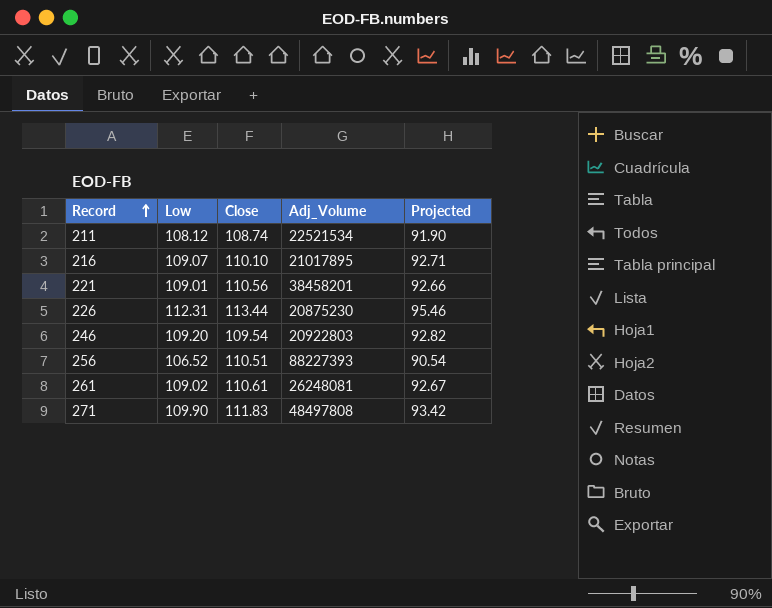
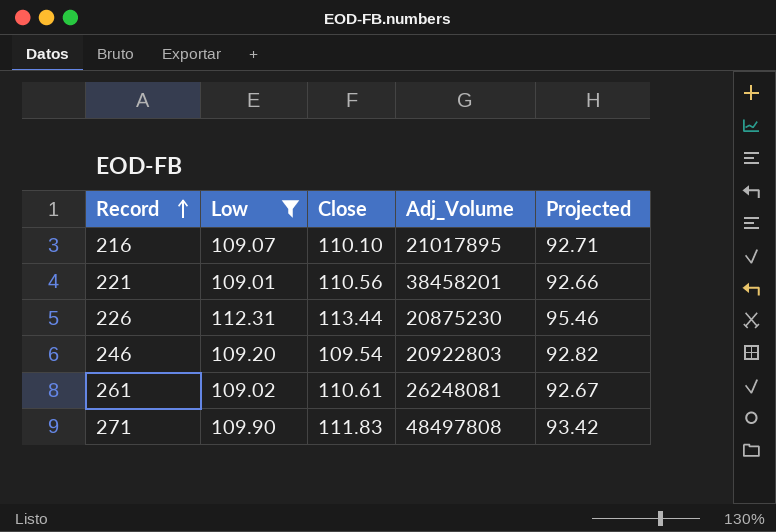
filter: none -> Low >= 109.01

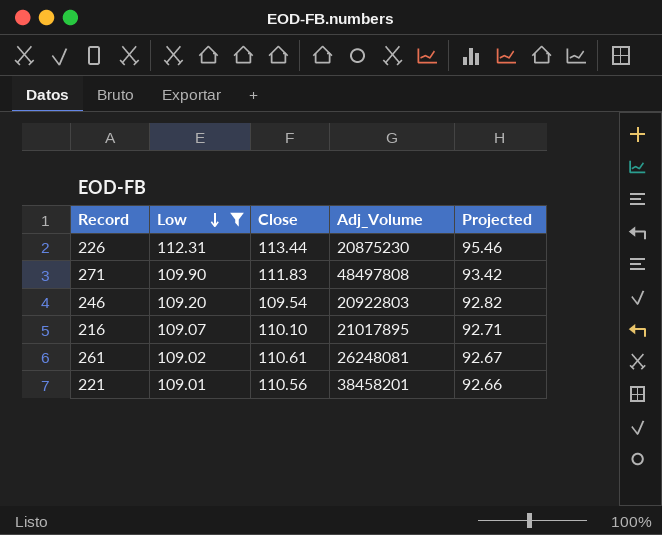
row order: Record ascending -> Low descending

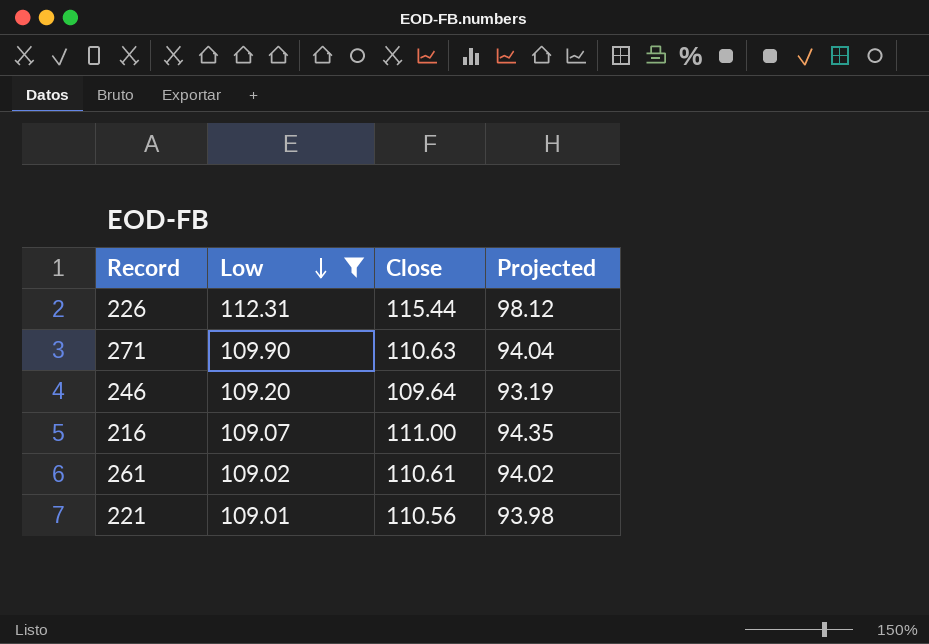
column Adj_Volume | position: 4 -> none
column Projected | formula: [Low] * 0.85 -> [Close] * 0.85
226 | Close: 113.44 -> 115.44
271 | Close: 111.83 -> 110.63
246 | Close: 109.54 -> 109.64
216 | Close: 110.10 -> 111.00

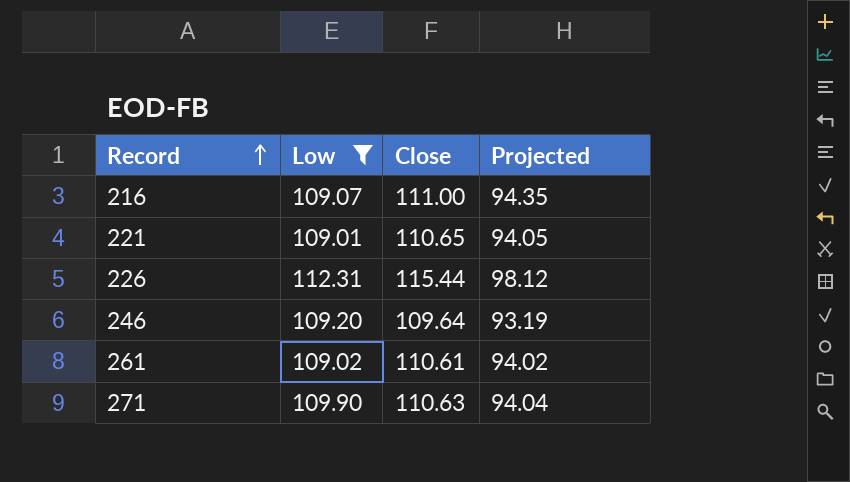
row order: Low descending -> Record ascending
221 | Close: 110.56 -> 110.65
221 | Projected: 93.98 -> 94.05

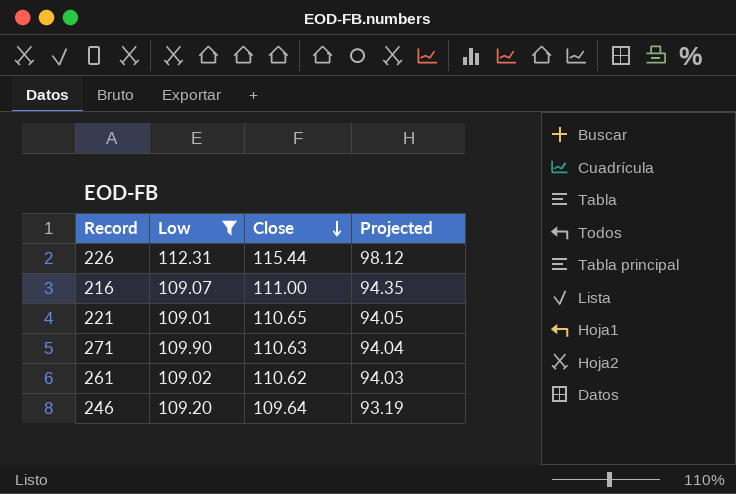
row order: Record ascending -> Close descending
261 | Close: 110.61 -> 110.62
261 | Projected: 94.02 -> 94.03

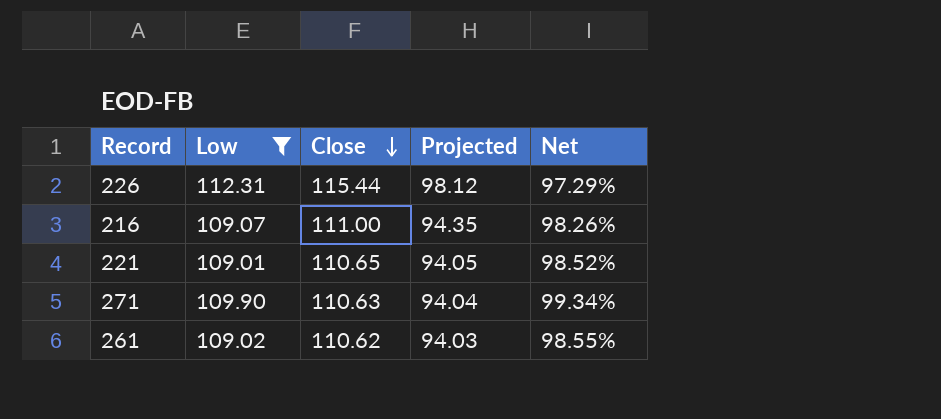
column Net | formula: none -> [Low] / [Close]
row 246: 109.20 | 109.64 | 93.19 -> none

